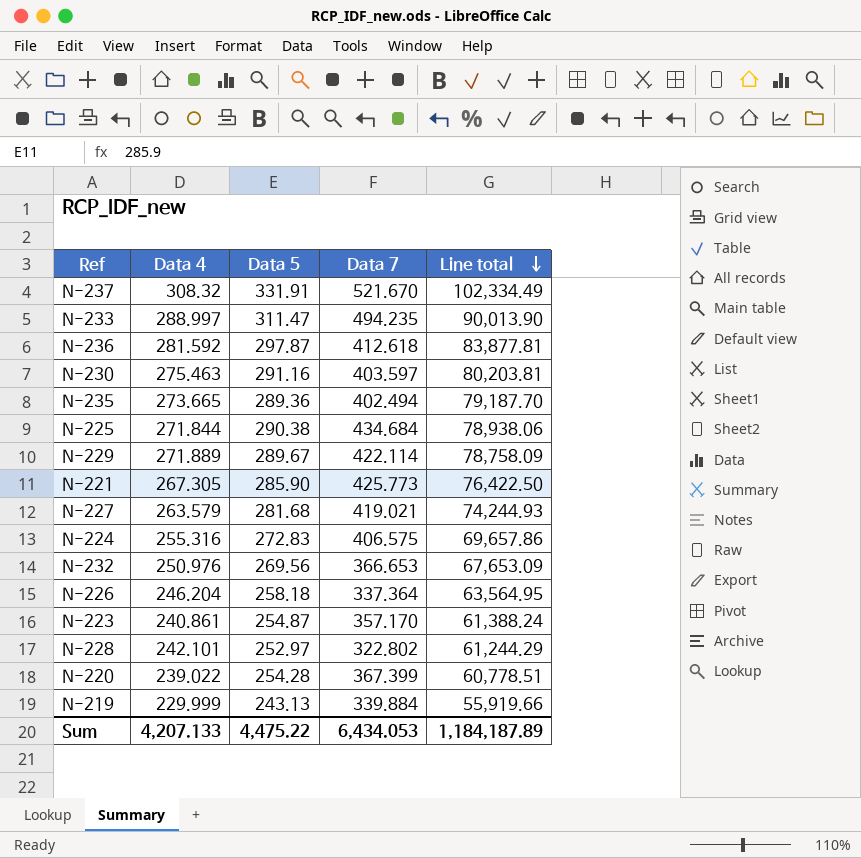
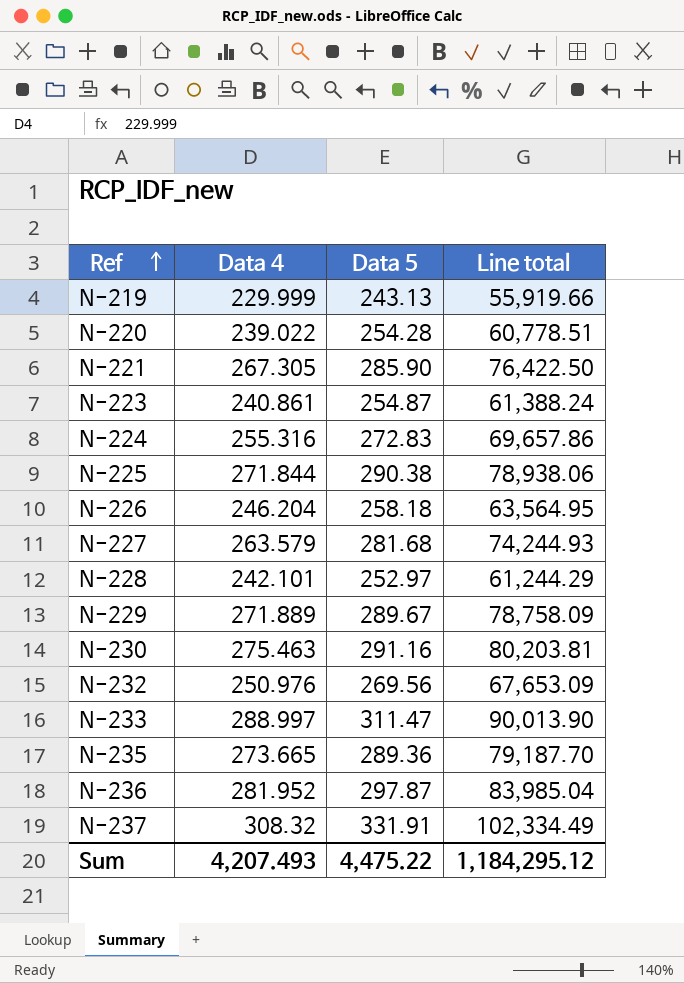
row order: Line total descending -> Ref ascending
column Data 7 | position: 4 -> none
N-236 | Data 4: 281.592 -> 281.952
N-236 | Line total: 83,877.81 -> 83,985.04
Sum | Data 4: 4,207.133 -> 4,207.493
Sum | Line total: 1,184,187.89 -> 1,184,295.12

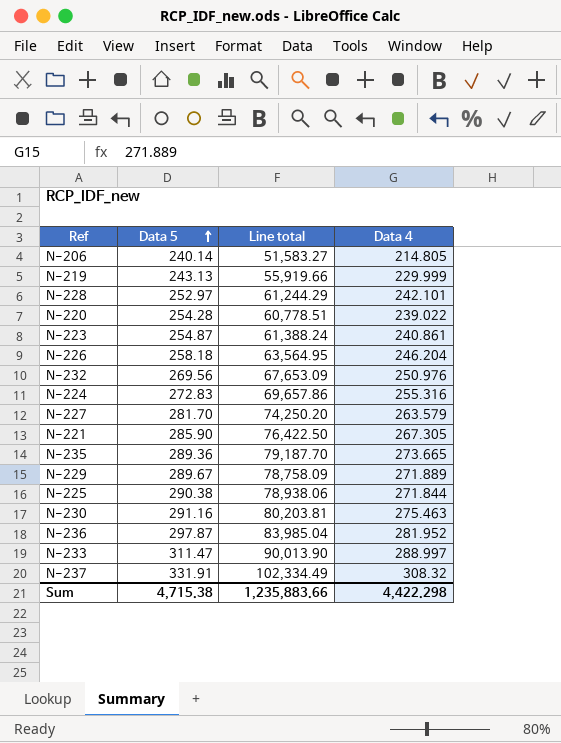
row order: Ref ascending -> Data 5 ascending
column Data 4 | position: 2 -> 4
row N-206: none -> 240.14 | 51,583.27 | 214.805
N-227 | Data 5: 281.68 -> 281.70
N-227 | Line total: 74,244.93 -> 74,250.20
Sum | Data 5: 4,475.22 -> 4,715.38
Sum | Line total: 1,184,295.12 -> 1,235,883.66
Sum | Data 4: 4,207.493 -> 4,422.298

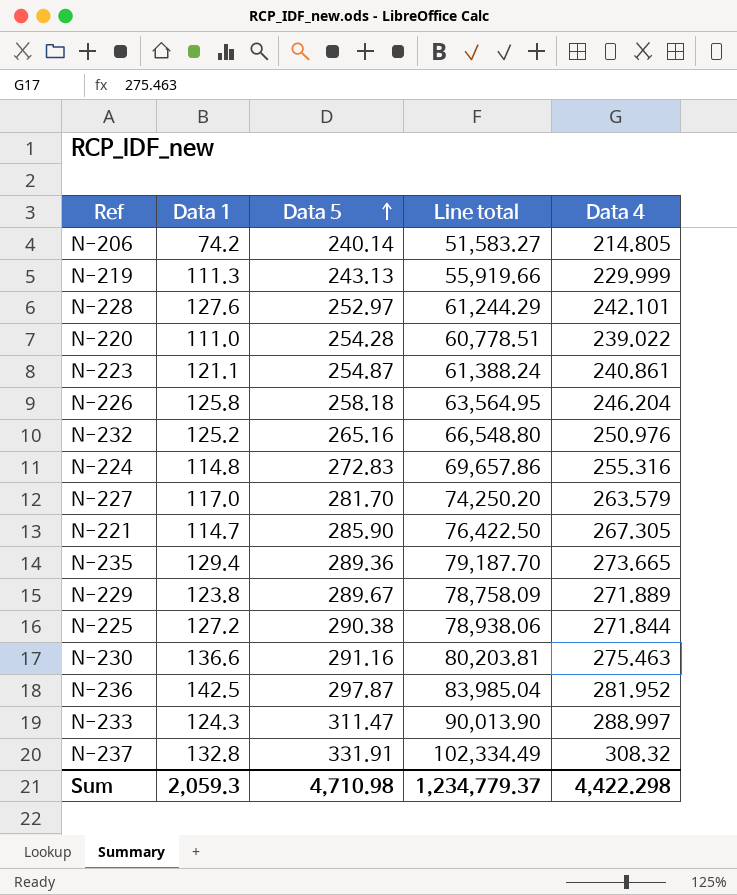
column Data 1 | position: none -> 2
N-232 | Data 5: 269.56 -> 265.16
N-232 | Line total: 67,653.09 -> 66,548.80
Sum | Data 5: 4,715.38 -> 4,710.98
Sum | Line total: 1,235,883.66 -> 1,234,779.37

